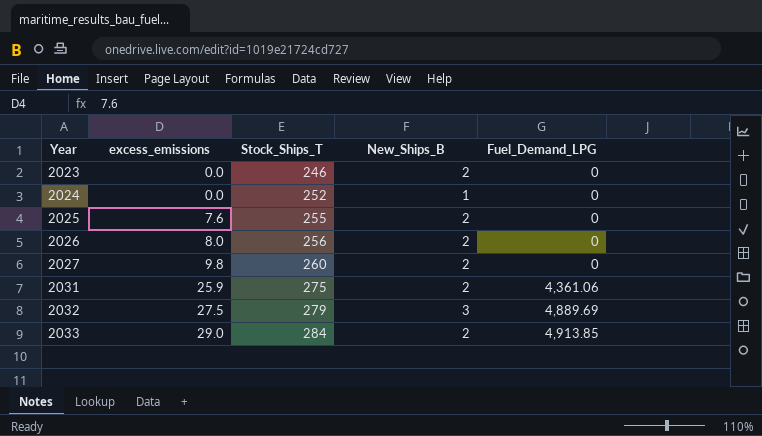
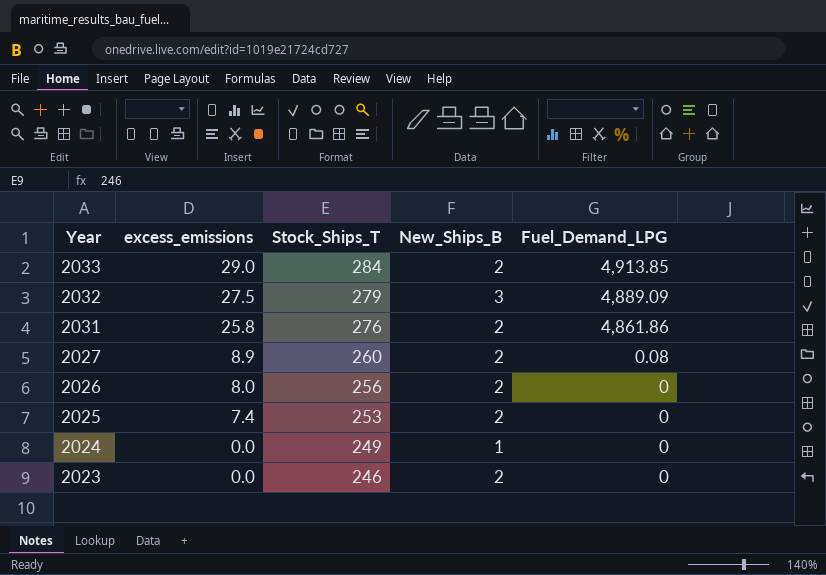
row order: Year ascending -> Year descending
2032 | Fuel_Demand_LPG: 4,889.69 -> 4,889.09
2031 | excess_emissions: 25.9 -> 25.8
2031 | Stock_Ships_T: 275 -> 276
2031 | Fuel_Demand_LPG: 4,361.06 -> 4,861.86
2027 | excess_emissions: 9.8 -> 8.9
2027 | Fuel_Demand_LPG: 0 -> 0.08
2025 | excess_emissions: 7.6 -> 7.4
2025 | Stock_Ships_T: 255 -> 253
2024 | Stock_Ships_T: 252 -> 249

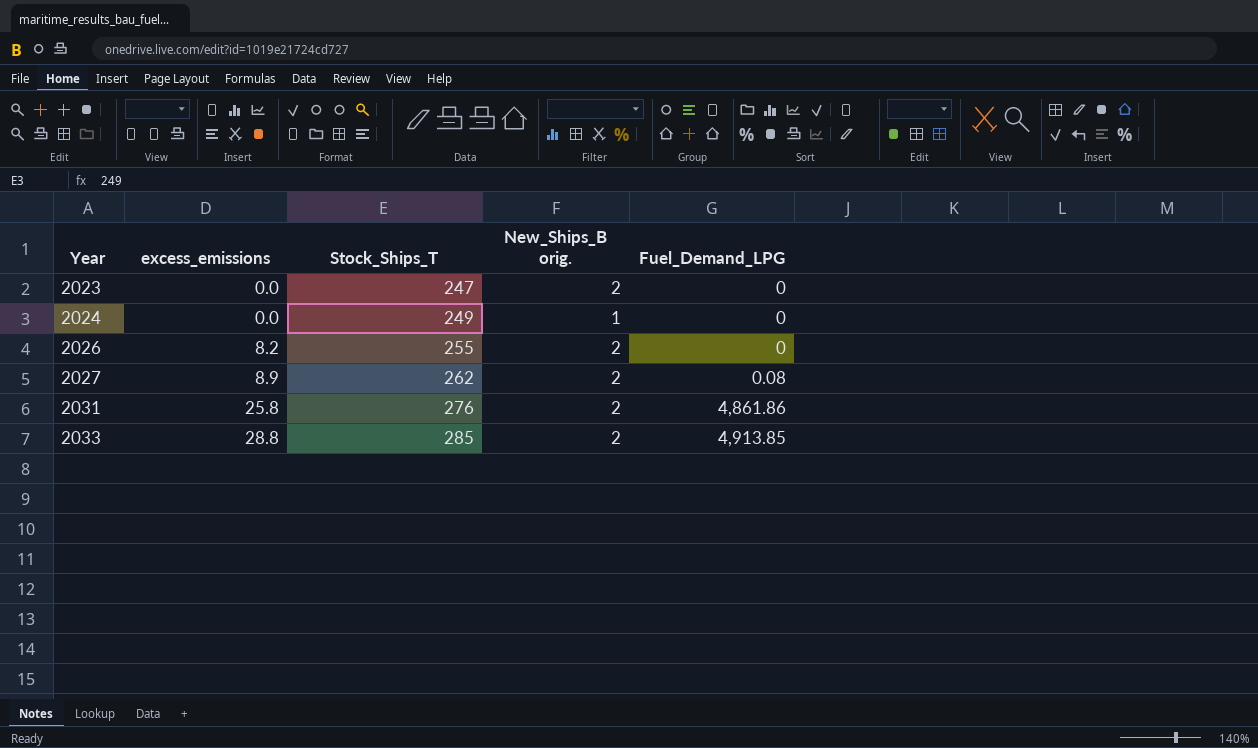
row order: Year descending -> Year ascending
column name: New_Ships_B -> New_Ships_B orig.
row 2032: 27.5 | 279 | 3 | 4,889.09 -> none
row 2025: 7.4 | 253 | 2 | 0 -> none
2023 | Stock_Ships_T: 246 -> 247
2026 | excess_emissions: 8.0 -> 8.2
2026 | Stock_Ships_T: 256 -> 255
2027 | Stock_Ships_T: 260 -> 262
2033 | excess_emissions: 29.0 -> 28.8
2033 | Stock_Ships_T: 284 -> 285

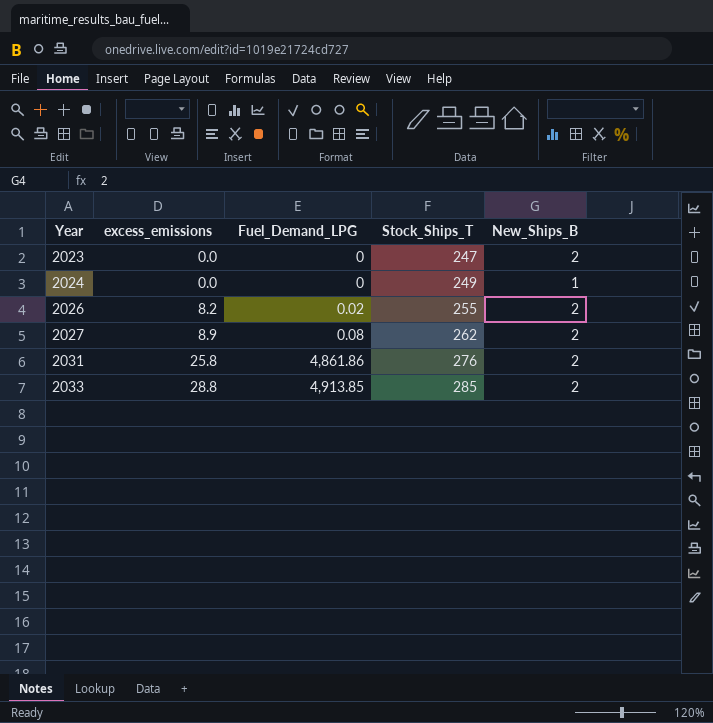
column Fuel_Demand_LPG | position: 5 -> 3
column name: New_Ships_B orig. -> New_Ships_B
2026 | Fuel_Demand_LPG: 0 -> 0.02

